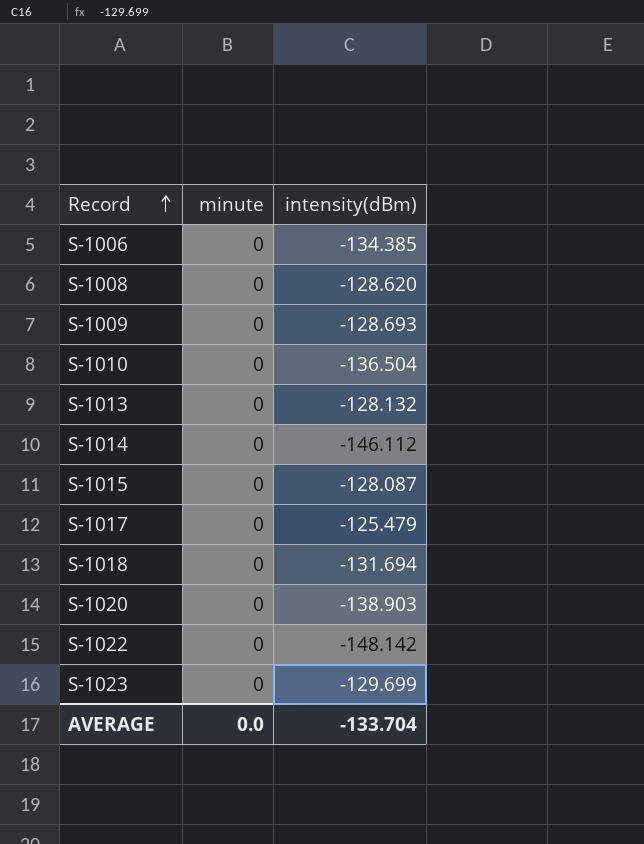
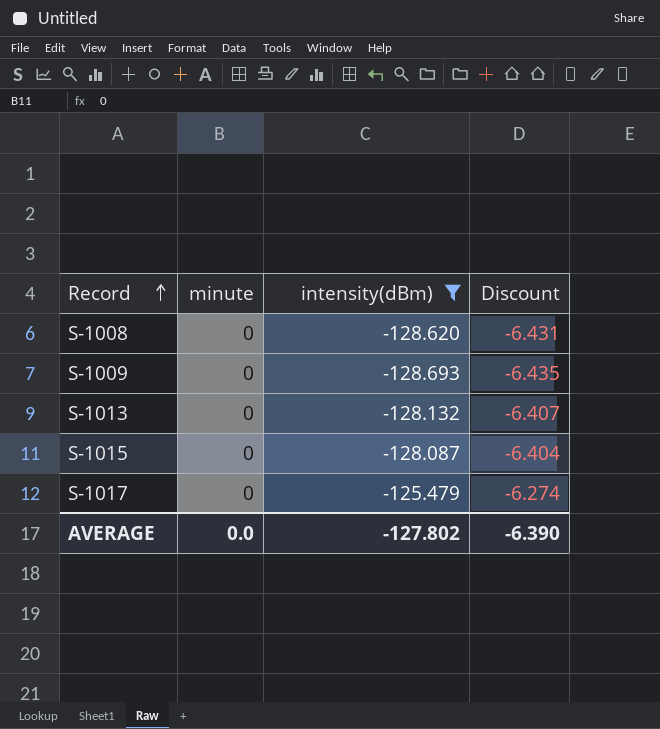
filter: none -> intensity(dBm) >= -128.693
column Discount | formula: none -> [intensity(dBm)] * 0.05
AVERAGE | intensity(dBm): -133.704 -> -127.802

